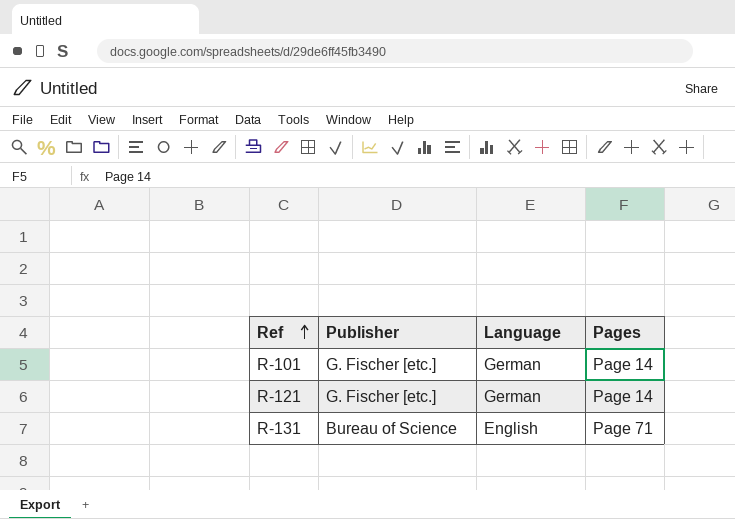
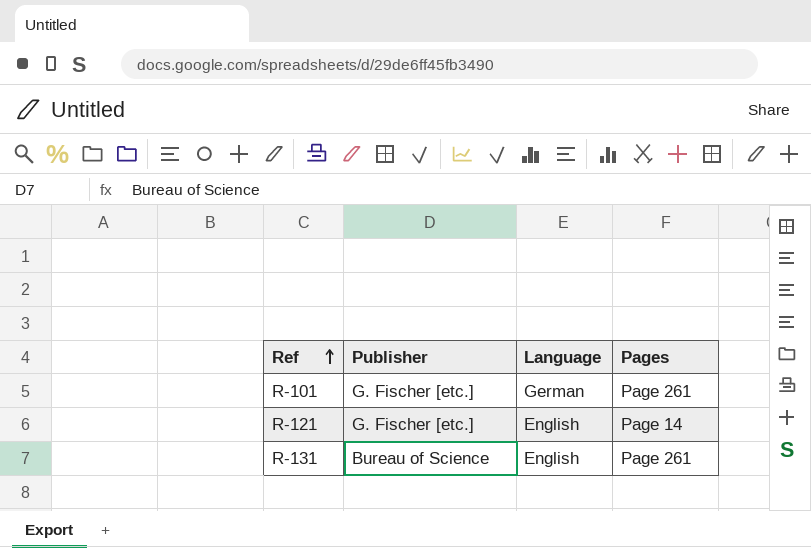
R-101 | Pages: Page 14 -> Page 261
R-121 | Language: German -> English
R-131 | Pages: Page 71 -> Page 261

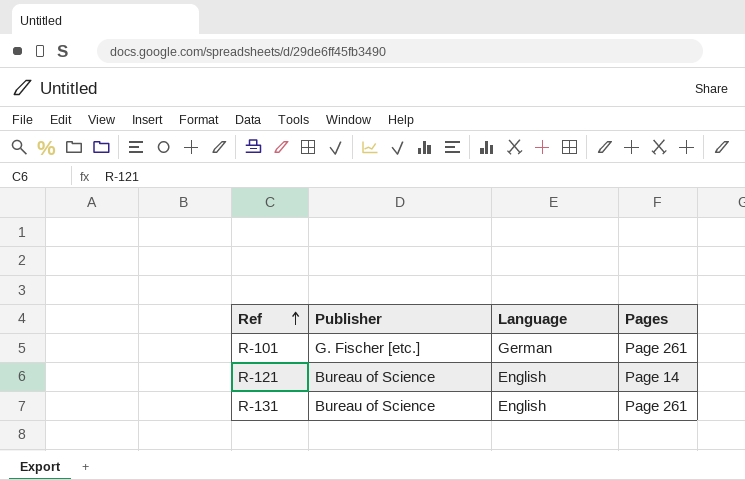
R-121 | Publisher: G. Fischer [etc.] -> Bureau of Science

